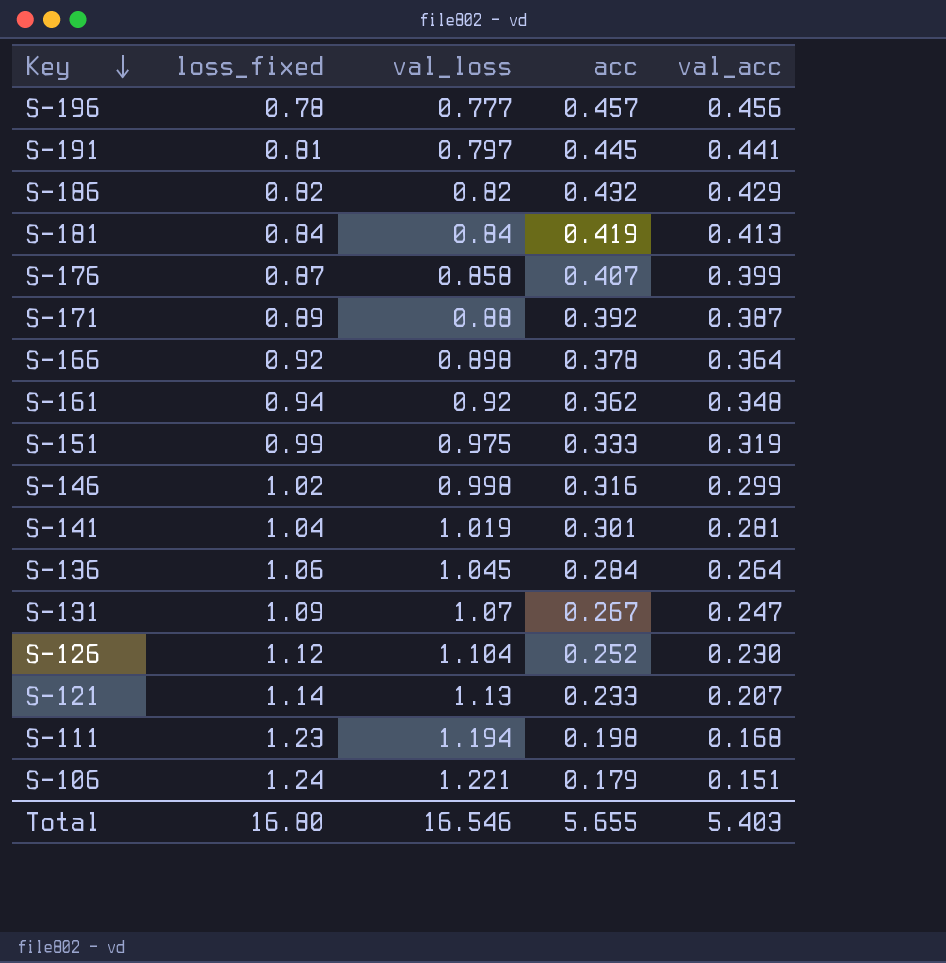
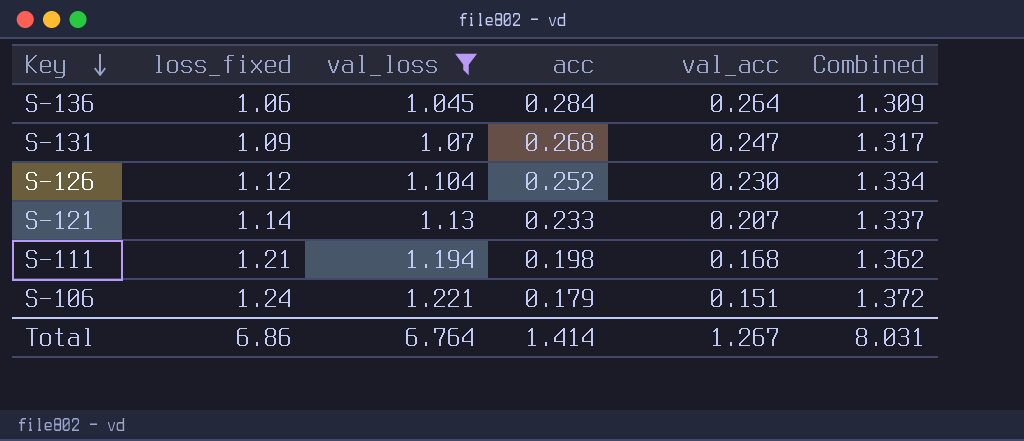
filter: none -> val_loss >= 1.045
column Combined | formula: none -> [val_loss] + [val_acc]
S-131 | acc: 0.267 -> 0.268
S-111 | loss_fixed: 1.23 -> 1.21
Total | loss_fixed: 16.80 -> 6.86
Total | val_loss: 16.546 -> 6.764
Total | acc: 5.655 -> 1.414
Total | val_acc: 5.403 -> 1.267

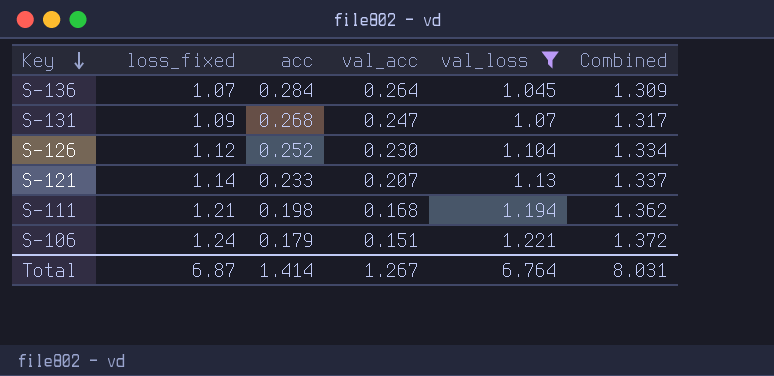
column val_loss | position: 3 -> 5
S-136 | loss_fixed: 1.06 -> 1.07
Total | loss_fixed: 6.86 -> 6.87

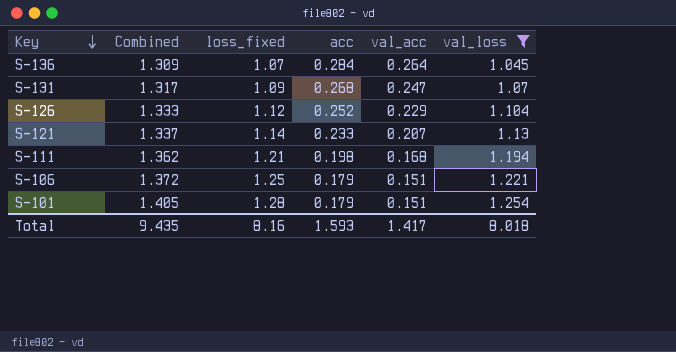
column Combined | position: 6 -> 2
S-126 | Combined: 1.334 -> 1.333
S-126 | val_acc: 0.230 -> 0.229
S-106 | loss_fixed: 1.24 -> 1.25
row S-101: none -> 1.405 | 1.28 | 0.179 | 0.151 | 1.254
Total | Combined: 8.031 -> 9.435
Total | loss_fixed: 6.87 -> 8.16
Total | acc: 1.414 -> 1.593
Total | val_acc: 1.267 -> 1.417
Total | val_loss: 6.764 -> 8.018

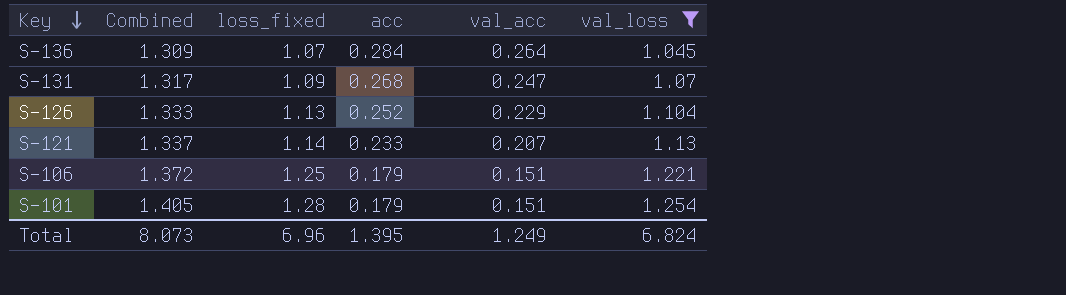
row S-111: 1.362 | 1.21 | 0.198 | 0.168 | 1.194 -> none
S-126 | loss_fixed: 1.12 -> 1.13
Total | Combined: 9.435 -> 8.073
Total | loss_fixed: 8.16 -> 6.96
Total | acc: 1.593 -> 1.395
Total | val_acc: 1.417 -> 1.249
Total | val_loss: 8.018 -> 6.824

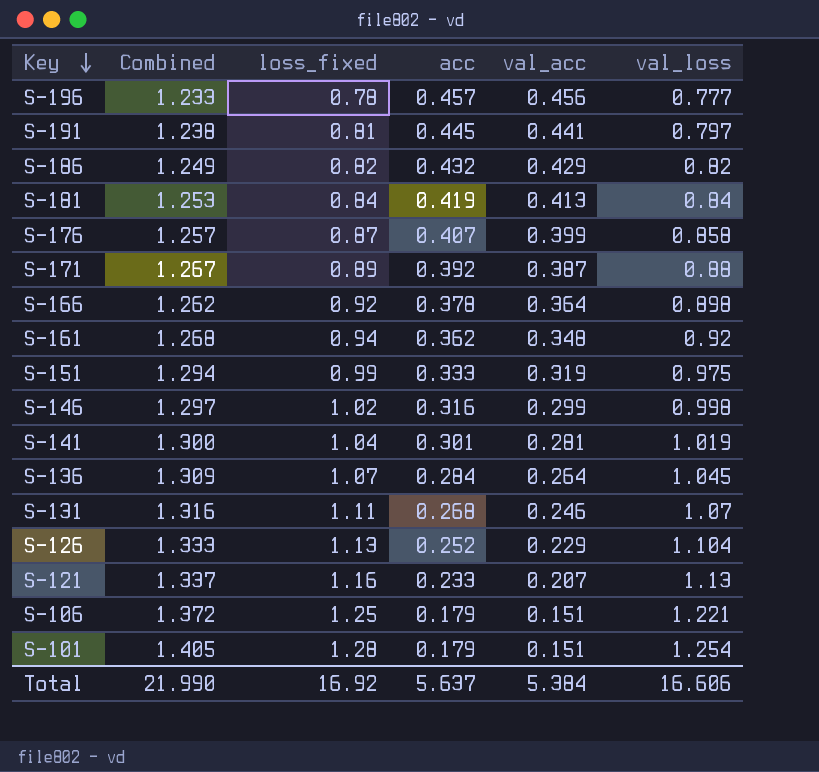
filter: val_loss >= 1.045 -> none
S-131 | Combined: 1.317 -> 1.316
S-131 | loss_fixed: 1.09 -> 1.11
S-131 | val_acc: 0.247 -> 0.246
S-121 | loss_fixed: 1.14 -> 1.16
Total | Combined: 8.073 -> 21.990
Total | loss_fixed: 6.96 -> 16.92
Total | acc: 1.395 -> 5.637
Total | val_acc: 1.249 -> 5.384
Total | val_loss: 6.824 -> 16.606

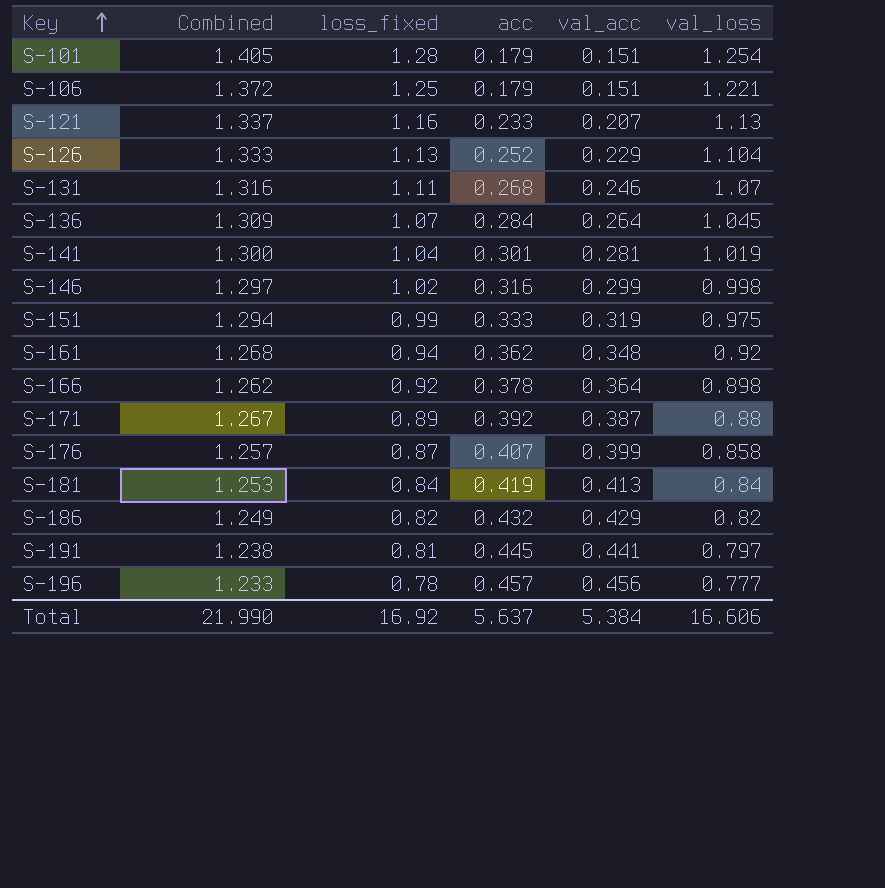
row order: Key descending -> Key ascending

